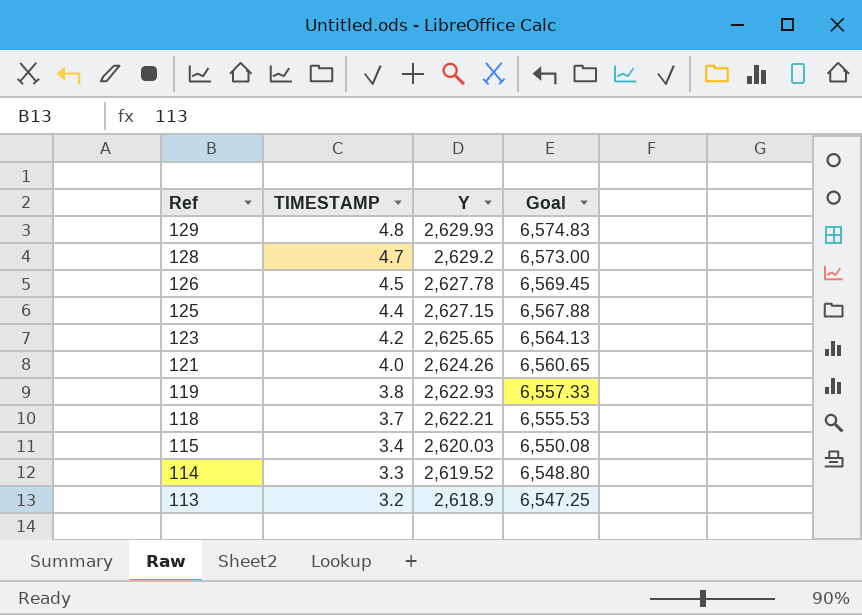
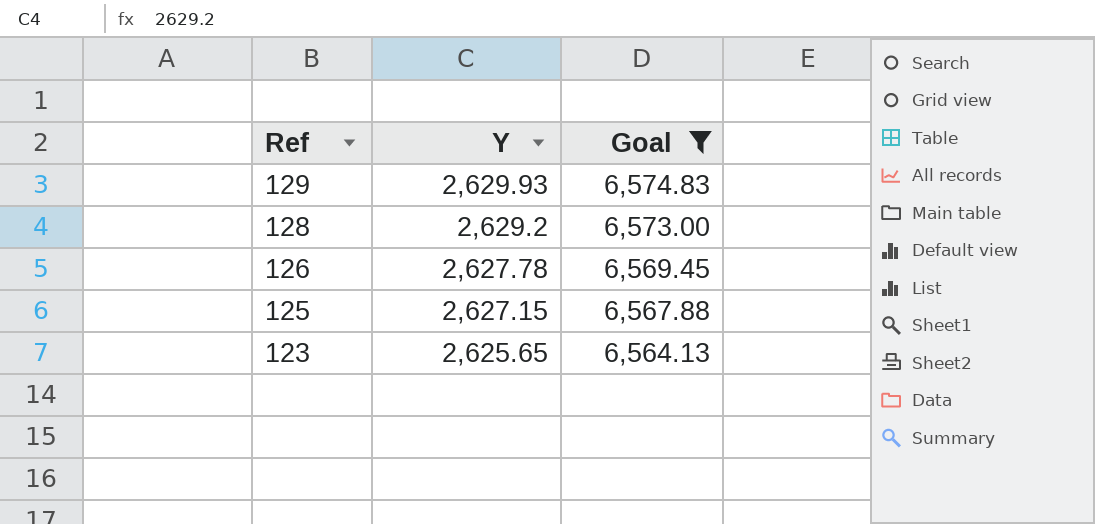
filter: none -> Goal >= 6,564.13
column TIMESTAMP | position: 2 -> none

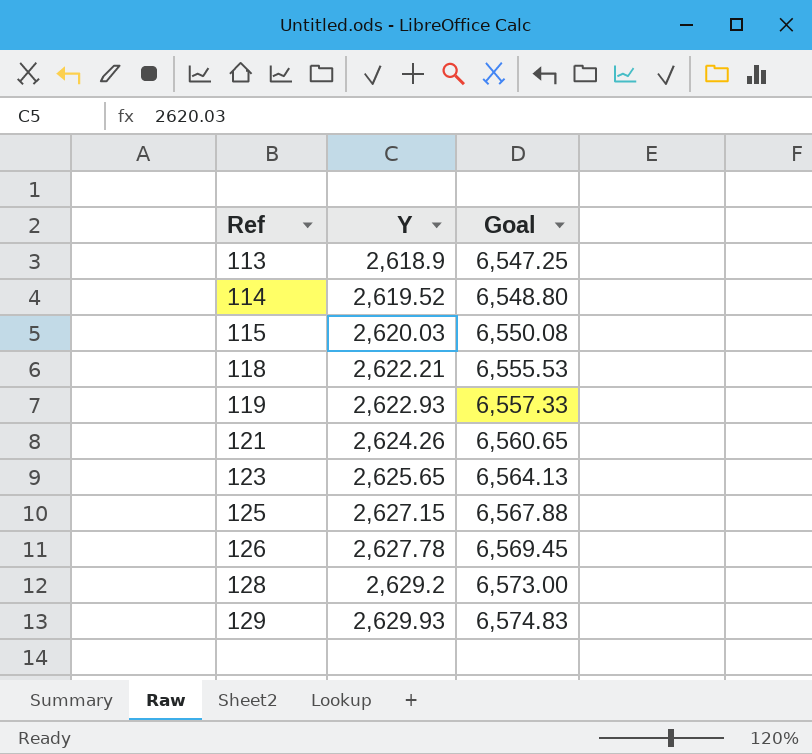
filter: Goal >= 6,564.13 -> none
row order: Ref descending -> Ref ascending

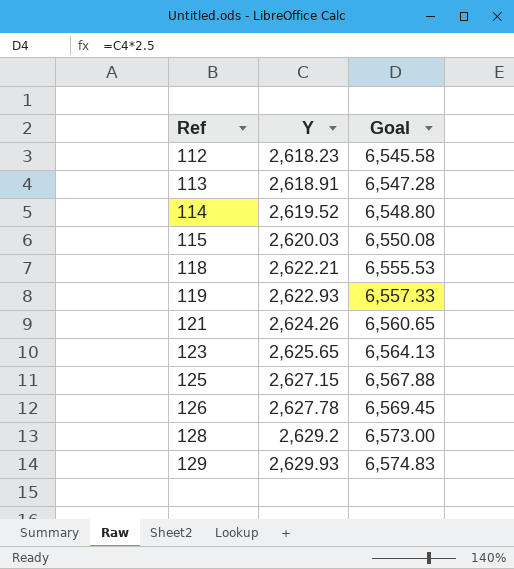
row 112: none -> 2,618.23 | 6,545.58
113 | Y: 2,618.9 -> 2,618.91
113 | Goal: 6,547.25 -> 6,547.28

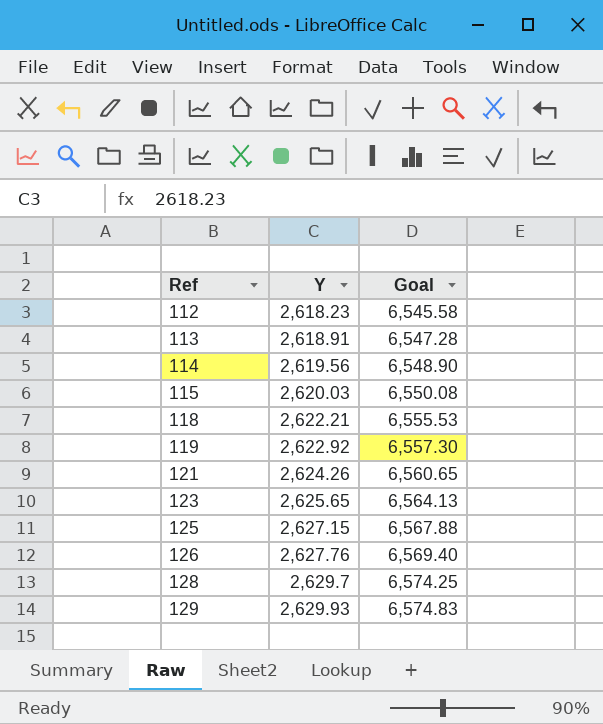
114 | Y: 2,619.52 -> 2,619.56
114 | Goal: 6,548.80 -> 6,548.90
119 | Y: 2,622.93 -> 2,622.92
119 | Goal: 6,557.33 -> 6,557.30
126 | Y: 2,627.78 -> 2,627.76
126 | Goal: 6,569.45 -> 6,569.40
128 | Y: 2,629.2 -> 2,629.7
128 | Goal: 6,573.00 -> 6,574.25

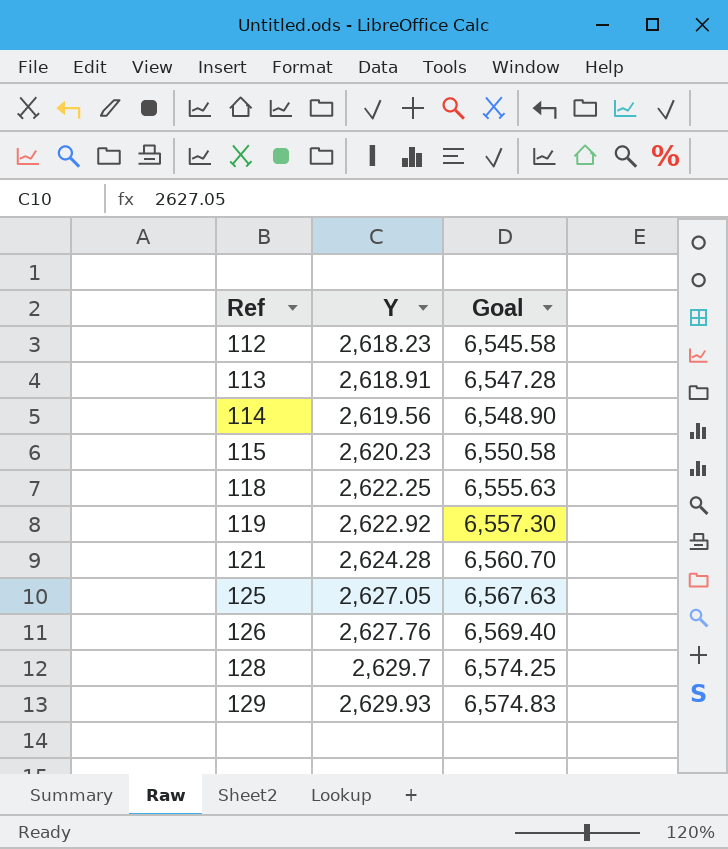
row 123: 2,625.65 | 6,564.13 -> none
115 | Y: 2,620.03 -> 2,620.23
115 | Goal: 6,550.08 -> 6,550.58
118 | Y: 2,622.21 -> 2,622.25
118 | Goal: 6,555.53 -> 6,555.63
121 | Y: 2,624.26 -> 2,624.28
121 | Goal: 6,560.65 -> 6,560.70
125 | Y: 2,627.15 -> 2,627.05
125 | Goal: 6,567.88 -> 6,567.63

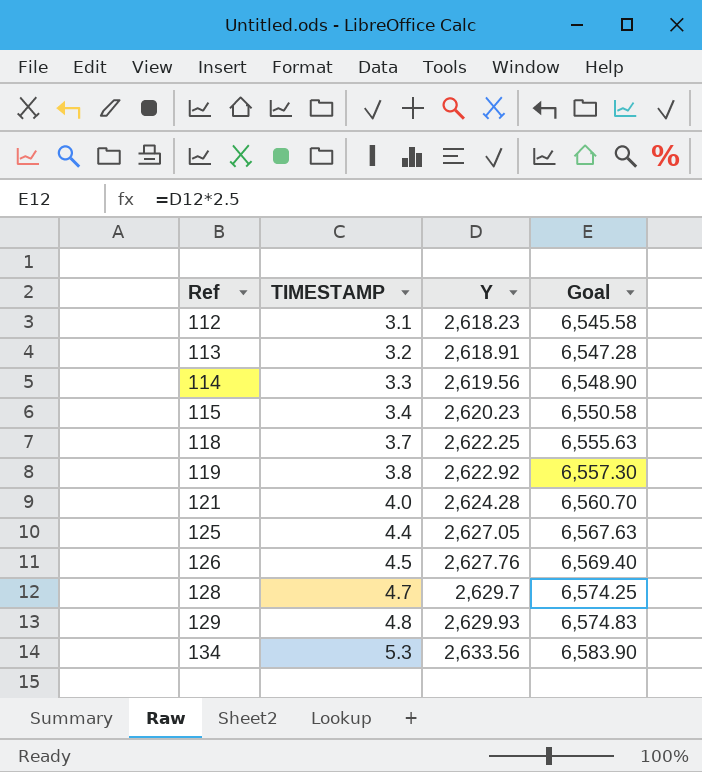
column TIMESTAMP | position: none -> 2
row 134: none -> 5.3 | 2,633.56 | 6,583.90

